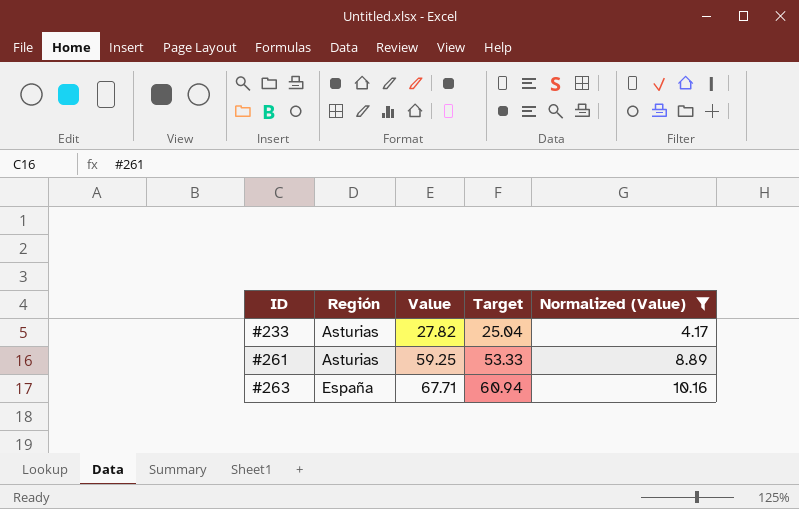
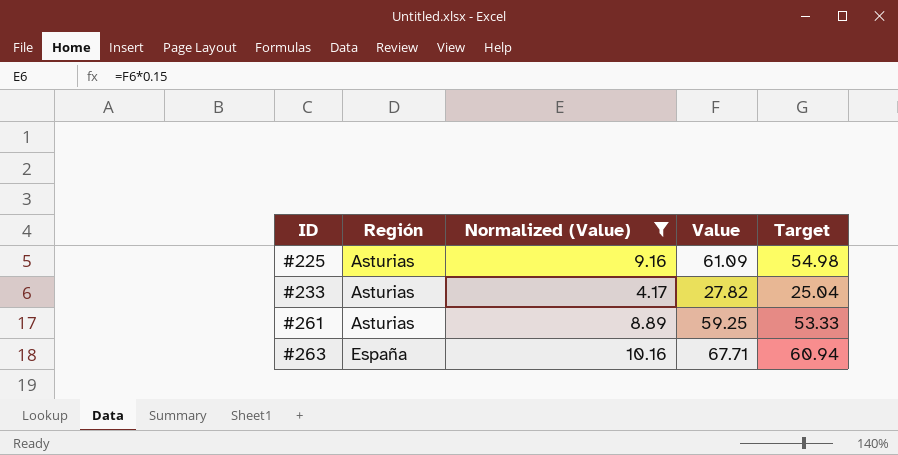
column Normalized (Value) | position: 5 -> 3
row #225: none -> Asturias | 9.16 | 61.09 | 54.98

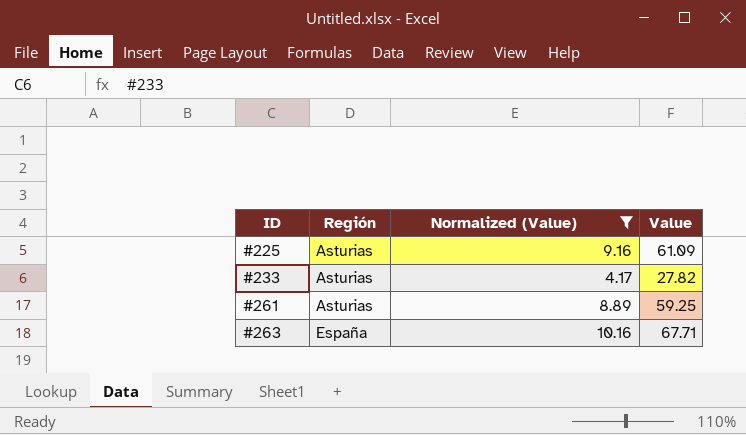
column Target | formula: [Value] * 0.9 -> none

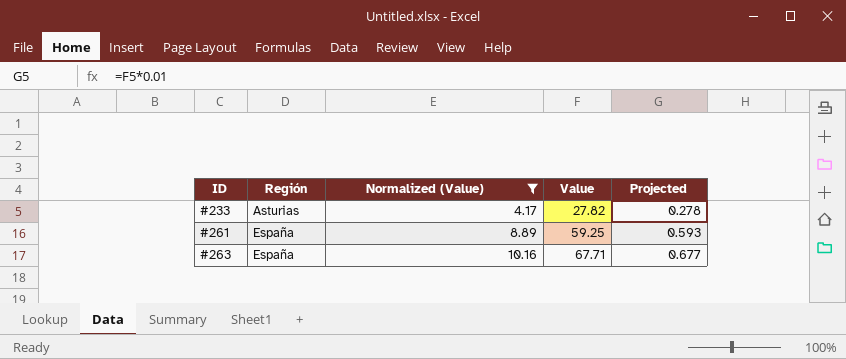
column Projected | formula: none -> [Value] * 0.01
row #225: Asturias | 9.16 | 61.09 -> none
#261 | Región: Asturias -> España

